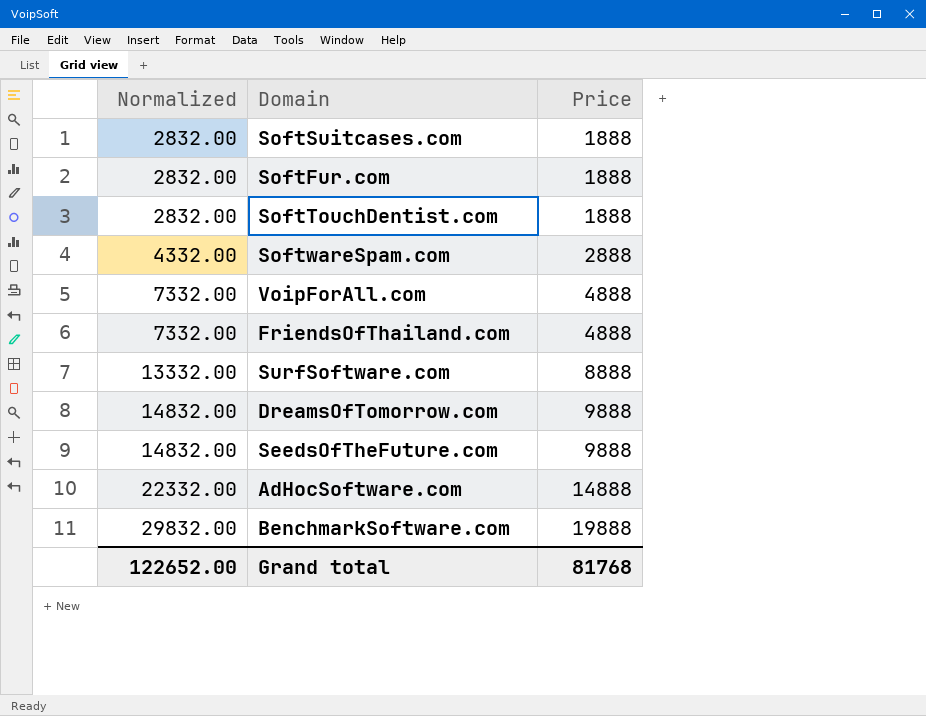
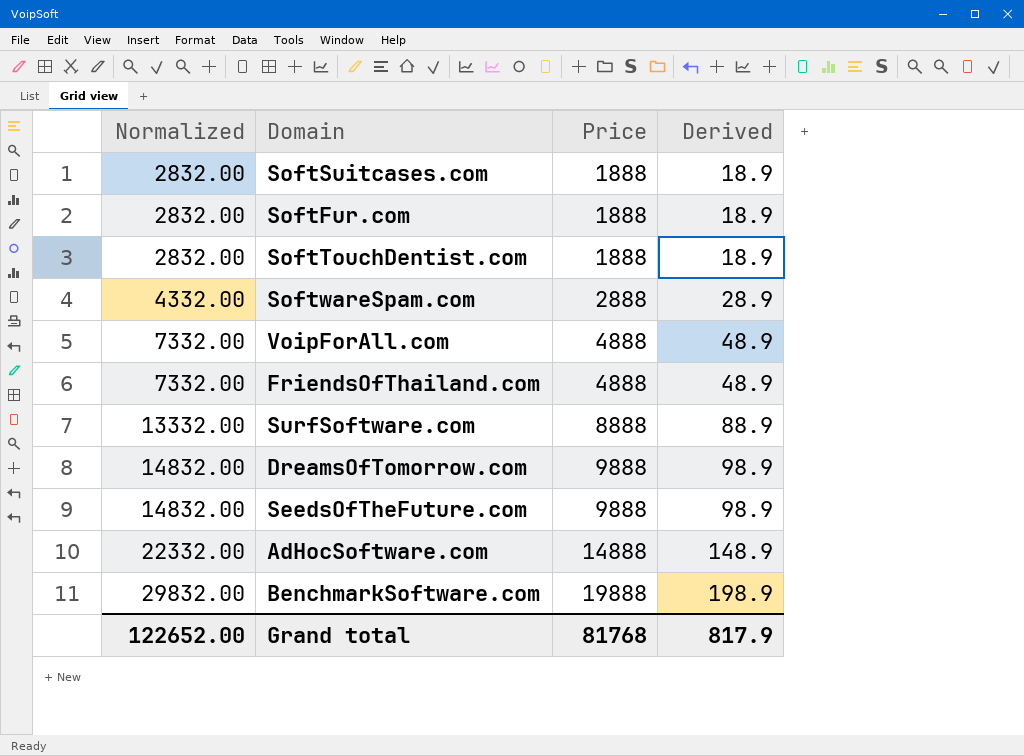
column Derived | formula: none -> [Price] * 0.01

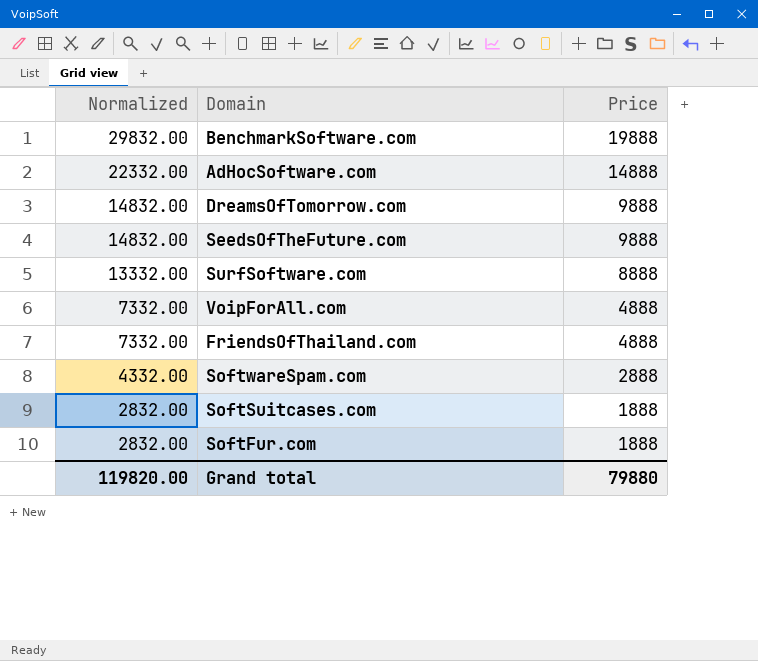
row order: Normalized ascending -> Normalized descending
column Derived | formula: [Price] * 0.01 -> none
row SoftTouchDentist.com: 2832.00 | 1888 | 18.9 -> none
Grand total | Normalized: 122652.00 -> 119820.00
Grand total | Price: 81768 -> 79880

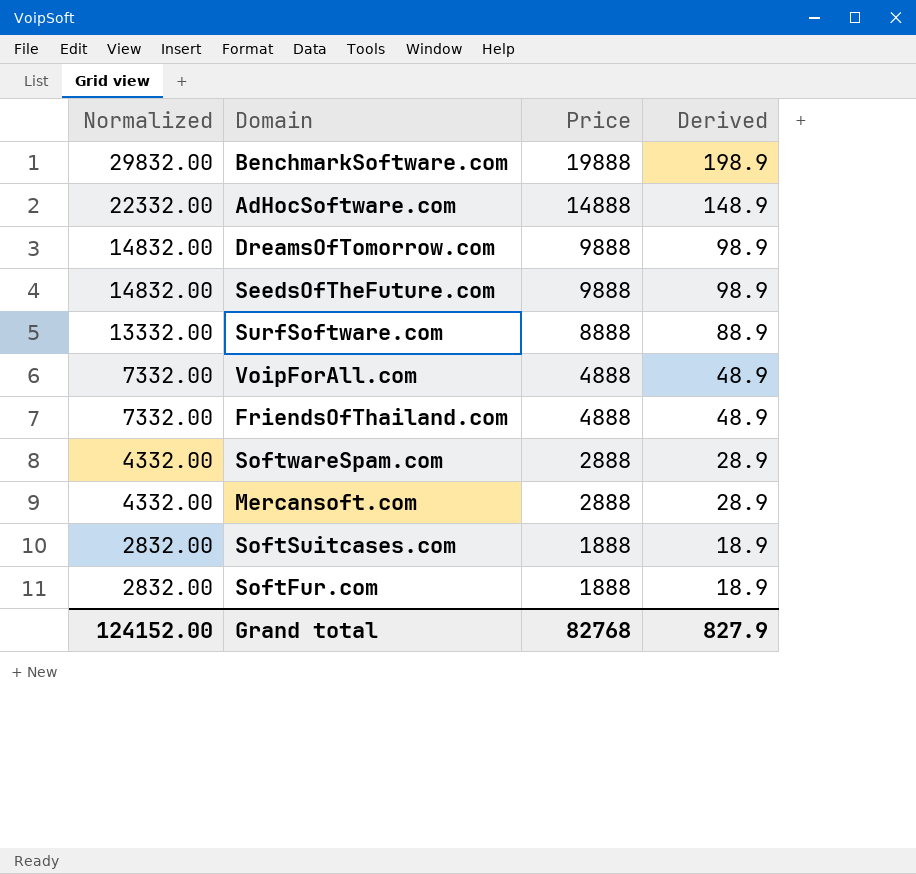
column Derived | formula: none -> [Price] * 0.01
row Mercansoft.com: none -> 4332.00 | 2888 | 28.9
Grand total | Normalized: 119820.00 -> 124152.00
Grand total | Price: 79880 -> 82768

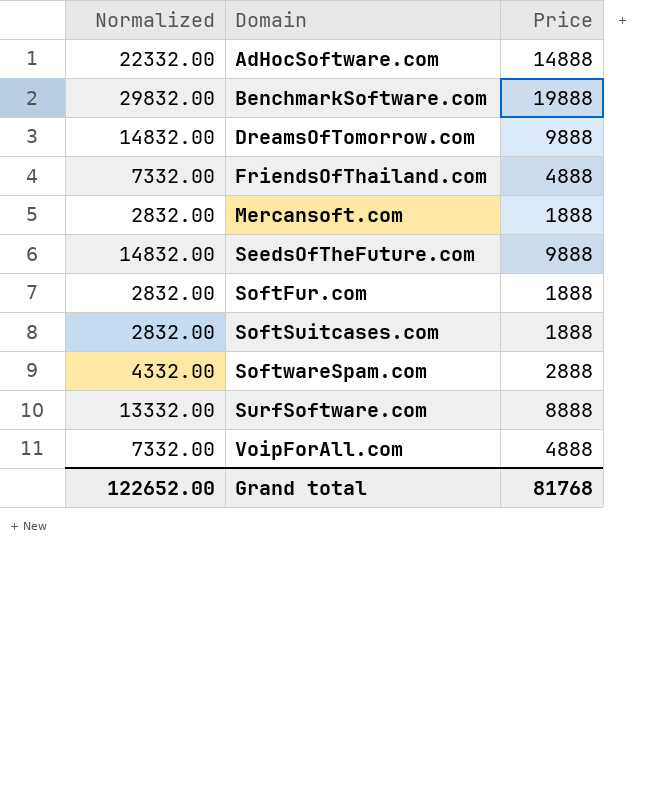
row order: Normalized descending -> Domain ascending
column Derived | formula: [Price] * 0.01 -> none
Mercansoft.com | Normalized: 4332.00 -> 2832.00
Mercansoft.com | Price: 2888 -> 1888
Grand total | Normalized: 124152.00 -> 122652.00
Grand total | Price: 82768 -> 81768

